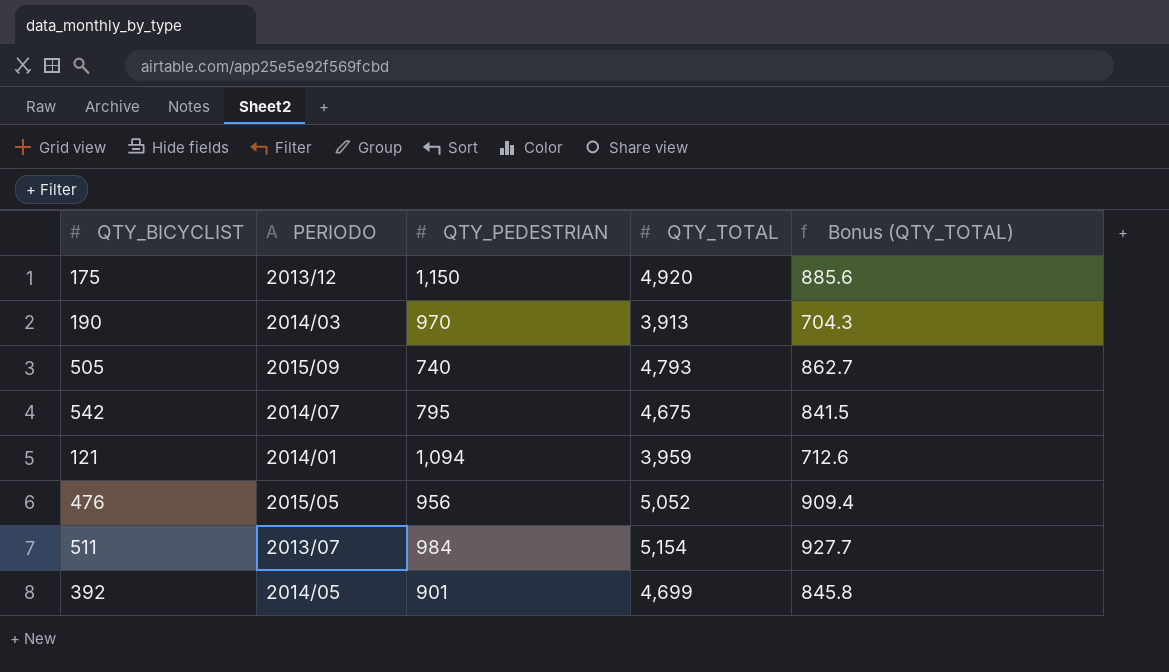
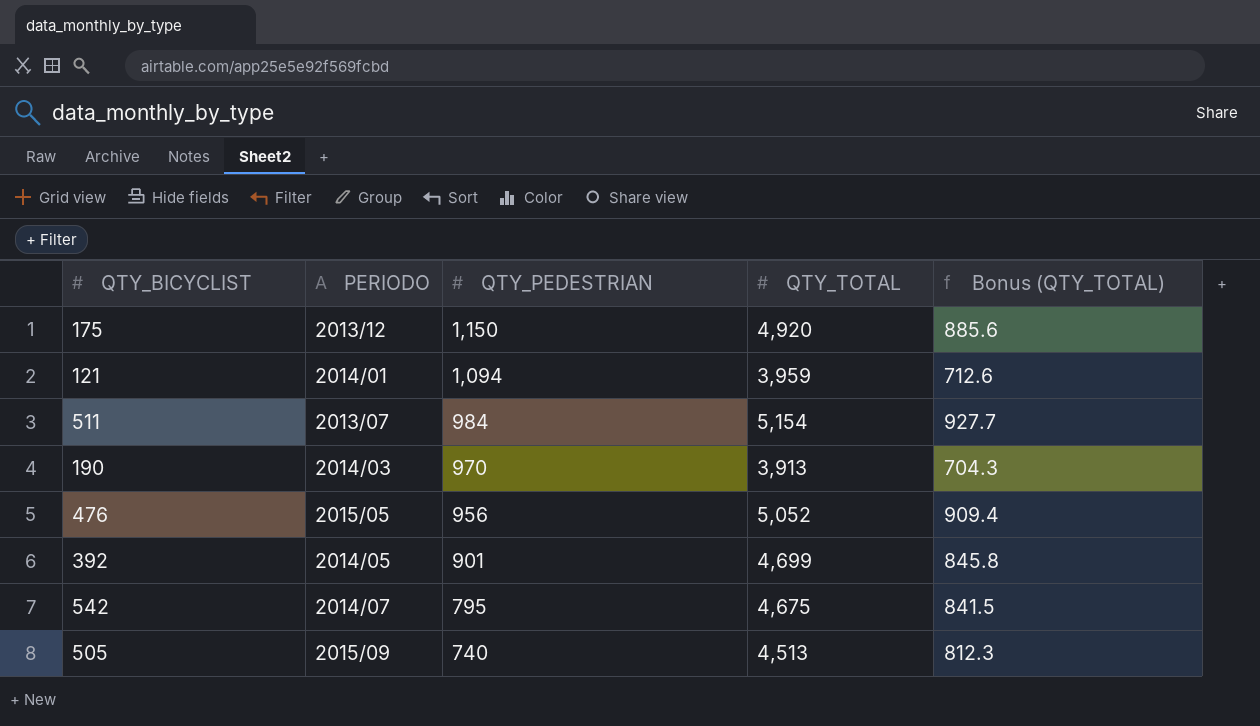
row order: none -> QTY_PEDESTRIAN descending
505 | QTY_TOTAL: 4,793 -> 4,513
505 | Bonus (QTY_TOTAL): 862.7 -> 812.3

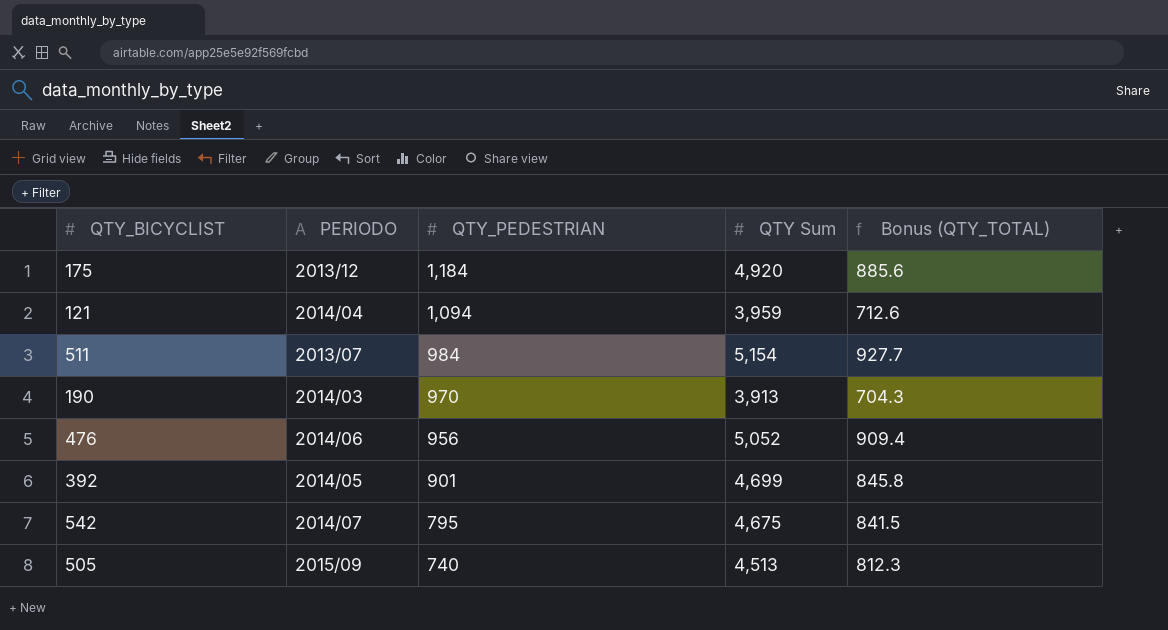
column name: QTY_TOTAL -> QTY Sum
175 | QTY_PEDESTRIAN: 1,150 -> 1,184
121 | PERIODO: 2014/01 -> 2014/04
476 | PERIODO: 2015/05 -> 2014/06

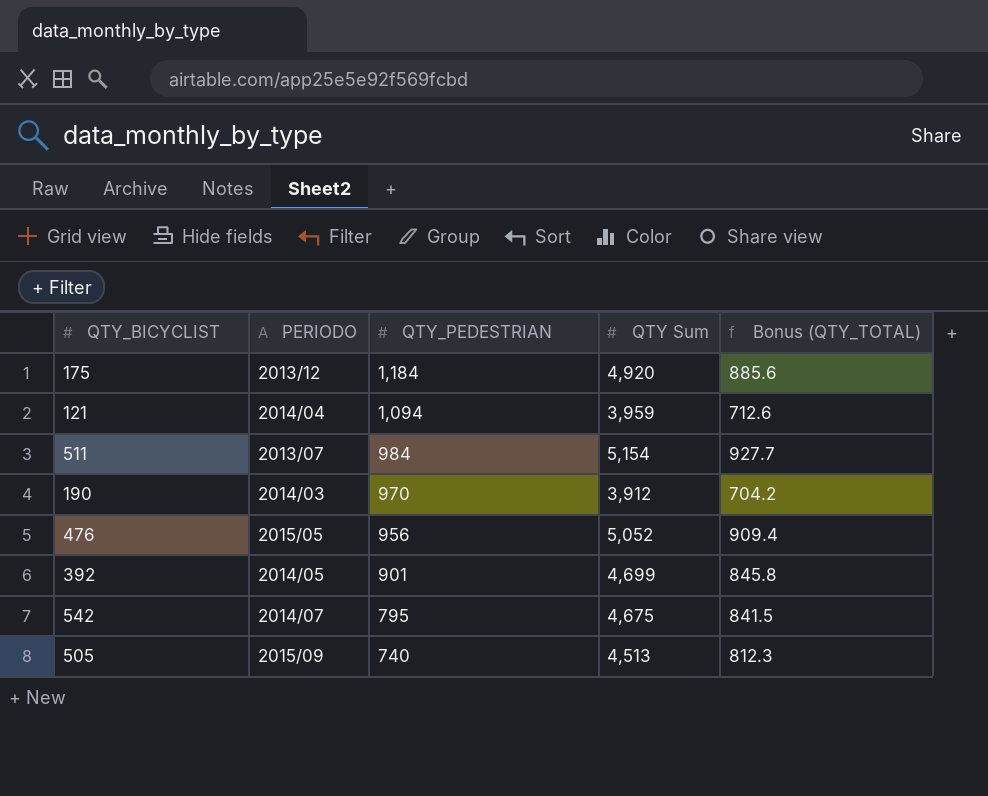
190 | QTY Sum: 3,913 -> 3,912
190 | Bonus (QTY_TOTAL): 704.3 -> 704.2
476 | PERIODO: 2014/06 -> 2015/05

